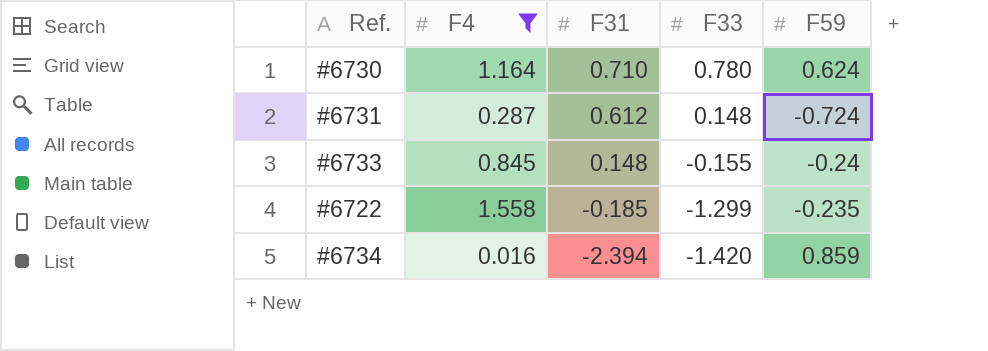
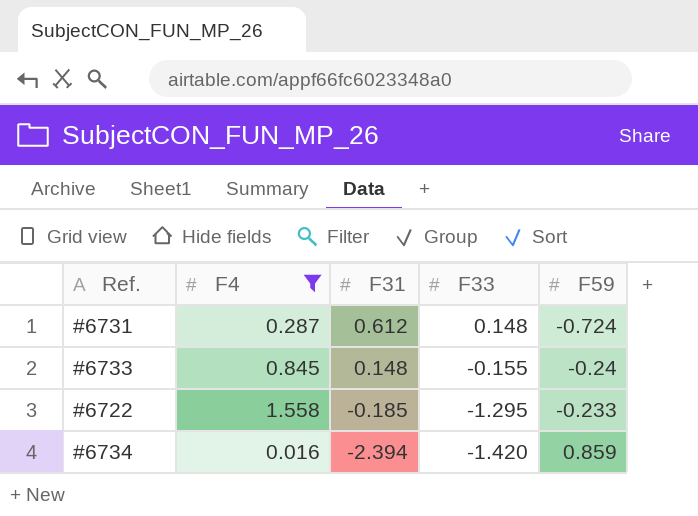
row #6730: 1.164 | 0.710 | 0.780 | 0.624 -> none
#6722 | F33: -1.299 -> -1.295
#6722 | F59: -0.235 -> -0.233

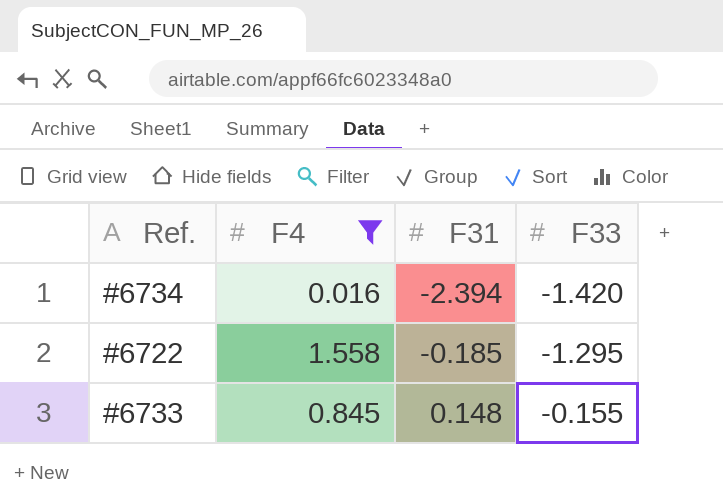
row order: F31 descending -> F31 ascending
column F59 | position: 5 -> none
row #6731: 0.287 | 0.612 | 0.148 | -0.724 -> none

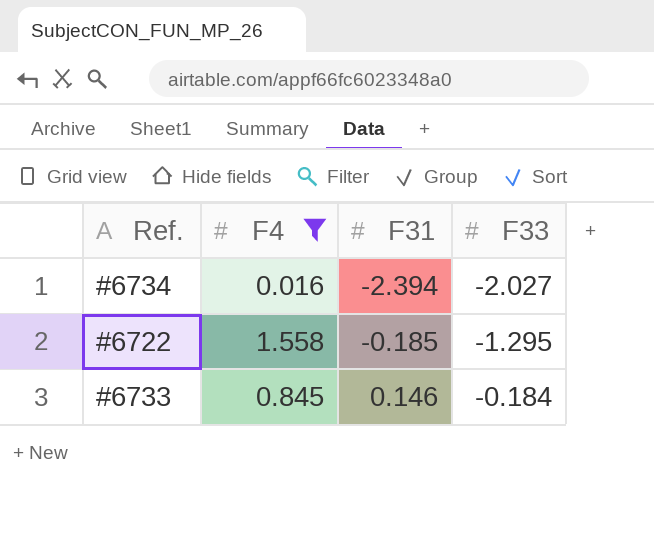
#6734 | F33: -1.420 -> -2.027
#6733 | F31: 0.148 -> 0.146
#6733 | F33: -0.155 -> -0.184

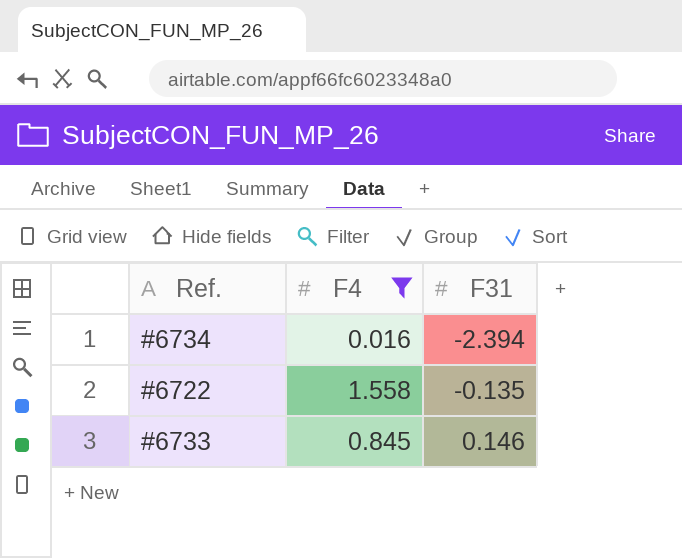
column F33 | position: 4 -> none
#6722 | F31: -0.185 -> -0.135

